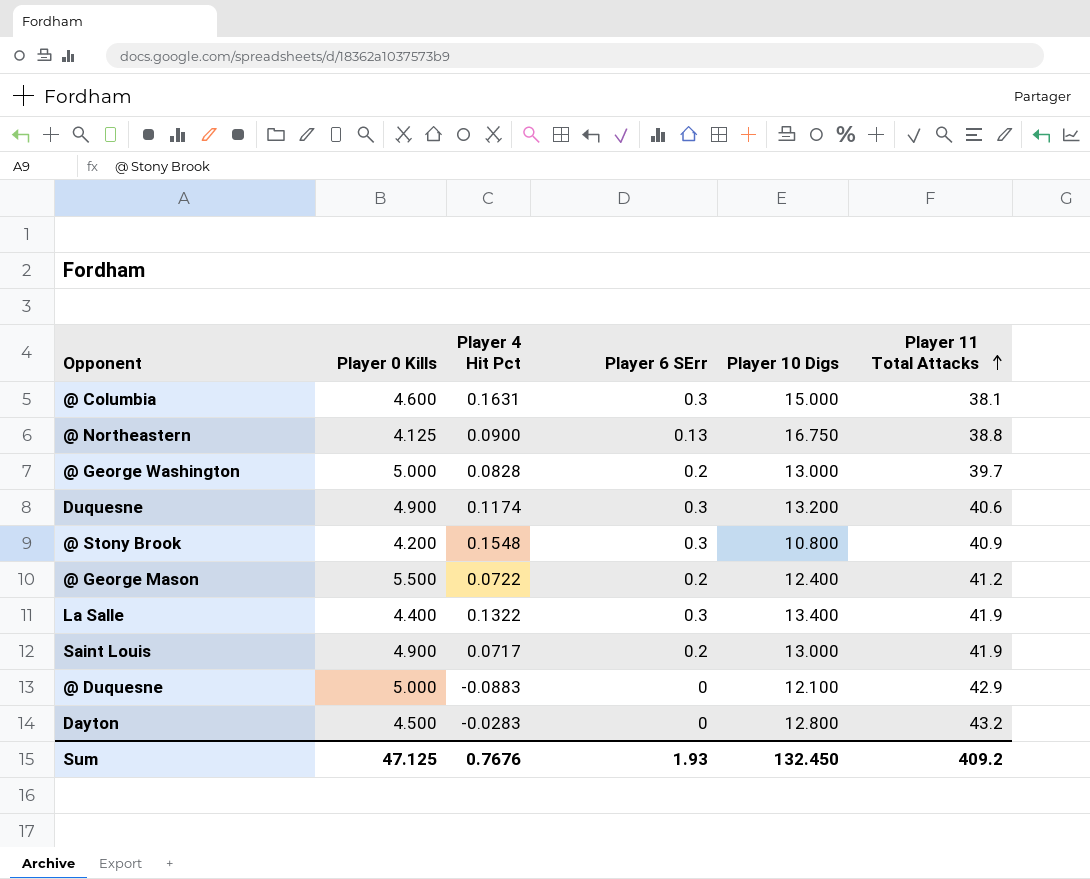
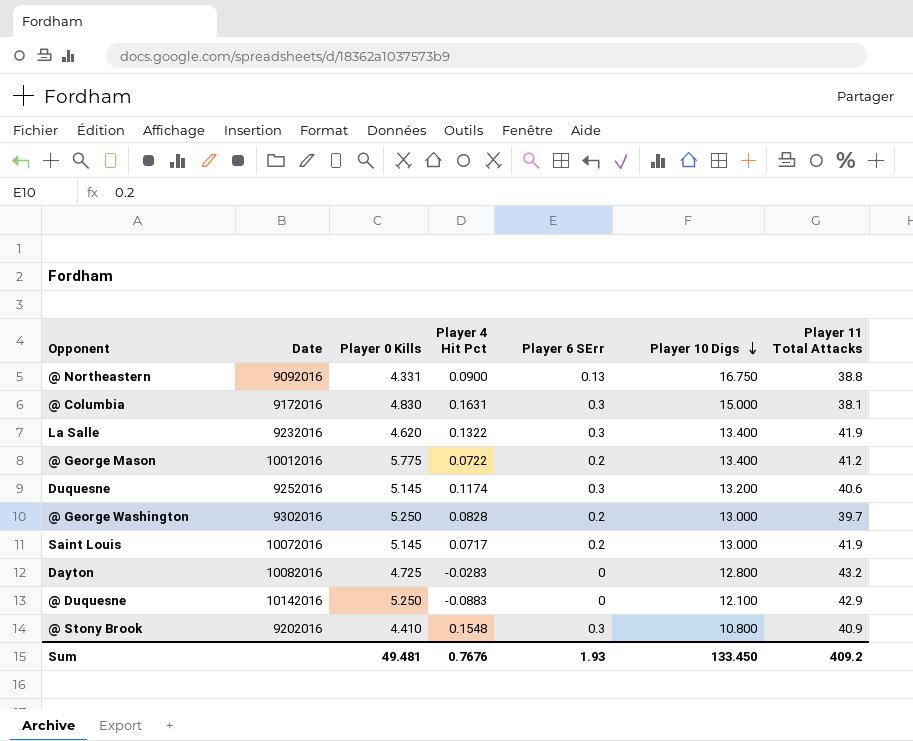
row order: Player 11 Total Attacks ascending -> Player 10 Digs descending
column Date | position: none -> 2
@ Northeastern | Player 0 Kills: 4.125 -> 4.331
@ Columbia | Player 0 Kills: 4.600 -> 4.830
La Salle | Player 0 Kills: 4.400 -> 4.620
@ George Mason | Player 0 Kills: 5.500 -> 5.775
@ George Mason | Player 10 Digs: 12.400 -> 13.400
Duquesne | Player 0 Kills: 4.900 -> 5.145
@ George Washington | Player 0 Kills: 5.000 -> 5.250
Saint Louis | Player 0 Kills: 4.900 -> 5.145
Dayton | Player 0 Kills: 4.500 -> 4.725
@ Duquesne | Player 0 Kills: 5.000 -> 5.250
@ Stony Brook | Player 0 Kills: 4.200 -> 4.410
Sum | Player 0 Kills: 47.125 -> 49.481
Sum | Player 10 Digs: 132.450 -> 133.450

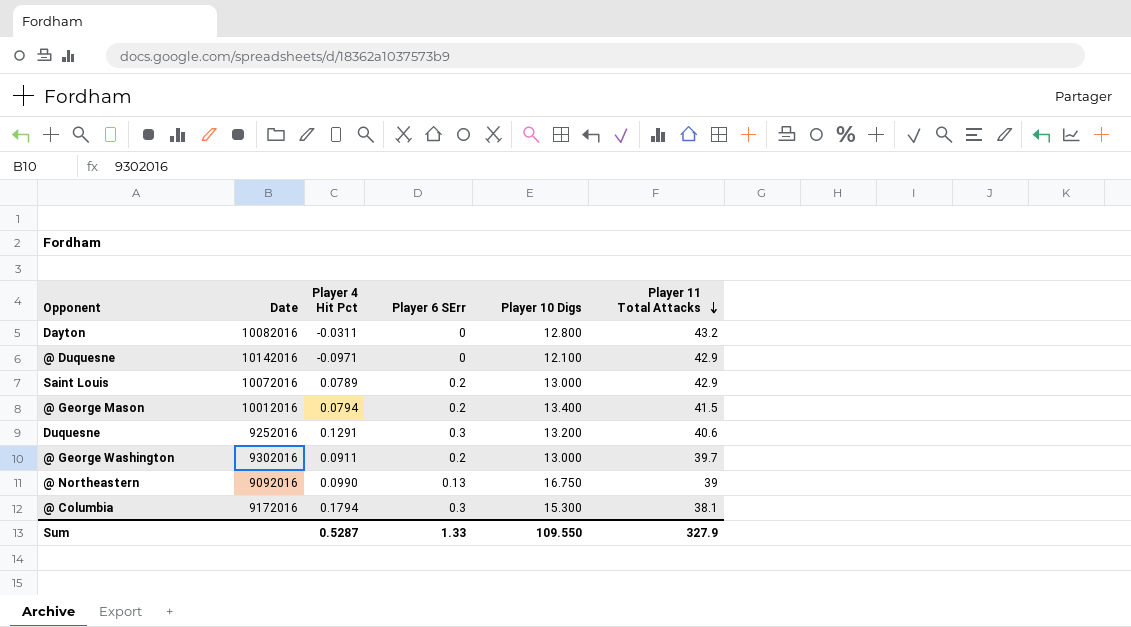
row order: Player 10 Digs descending -> Player 11 Total Attacks descending
column Player 0 Kills | position: 3 -> none
row La Salle: 9232016 | 4.620 | 0.1322 | 0.3 | 13.400 | 41.9 -> none
row @ Stony Brook: 9202016 | 4.410 | 0.1548 | 0.3 | 10.800 | 40.9 -> none
Dayton | Player 4 Hit Pct: -0.0283 -> -0.0311
@ Duquesne | Player 4 Hit Pct: -0.0883 -> -0.0971
Saint Louis | Player 4 Hit Pct: 0.0717 -> 0.0789
Saint Louis | Player 11 Total Attacks: 41.9 -> 42.9
@ George Mason | Player 4 Hit Pct: 0.0722 -> 0.0794
@ George Mason | Player 11 Total Attacks: 41.2 -> 41.5
Duquesne | Player 4 Hit Pct: 0.1174 -> 0.1291
@ George Washington | Player 4 Hit Pct: 0.0828 -> 0.0911
@ Northeastern | Player 4 Hit Pct: 0.0900 -> 0.0990
@ Northeastern | Player 11 Total Attacks: 38.8 -> 39
@ Columbia | Player 4 Hit Pct: 0.1631 -> 0.1794
@ Columbia | Player 10 Digs: 15.000 -> 15.300
Sum | Player 4 Hit Pct: 0.7676 -> 0.5287
Sum | Player 6 SErr: 1.93 -> 1.33
Sum | Player 10 Digs: 133.450 -> 109.550
Sum | Player 11 Total Attacks: 409.2 -> 327.9

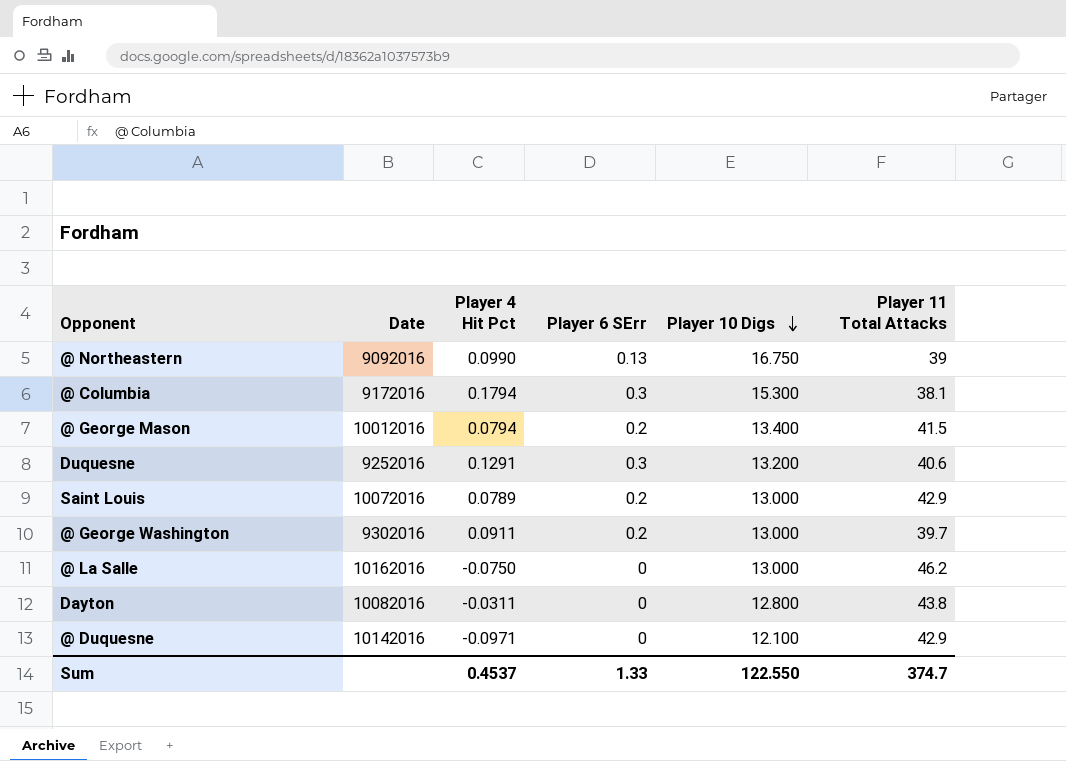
row order: Player 11 Total Attacks descending -> Player 10 Digs descending
row @ La Salle: none -> 10162016 | -0.0750 | 0 | 13.000 | 46.2
Dayton | Player 11 Total Attacks: 43.2 -> 43.8
Sum | Player 4 Hit Pct: 0.5287 -> 0.4537
Sum | Player 10 Digs: 109.550 -> 122.550
Sum | Player 11 Total Attacks: 327.9 -> 374.7

